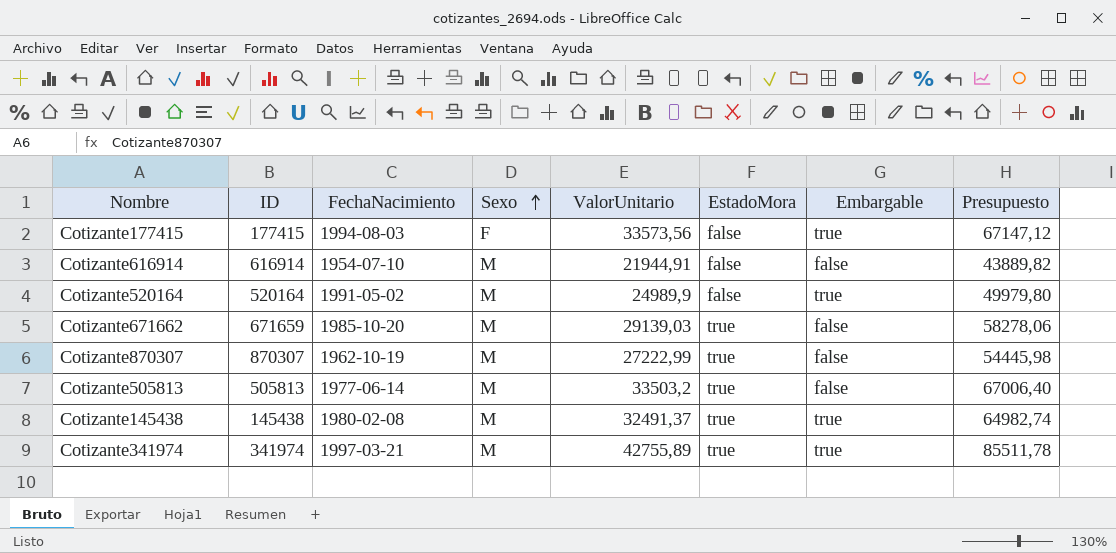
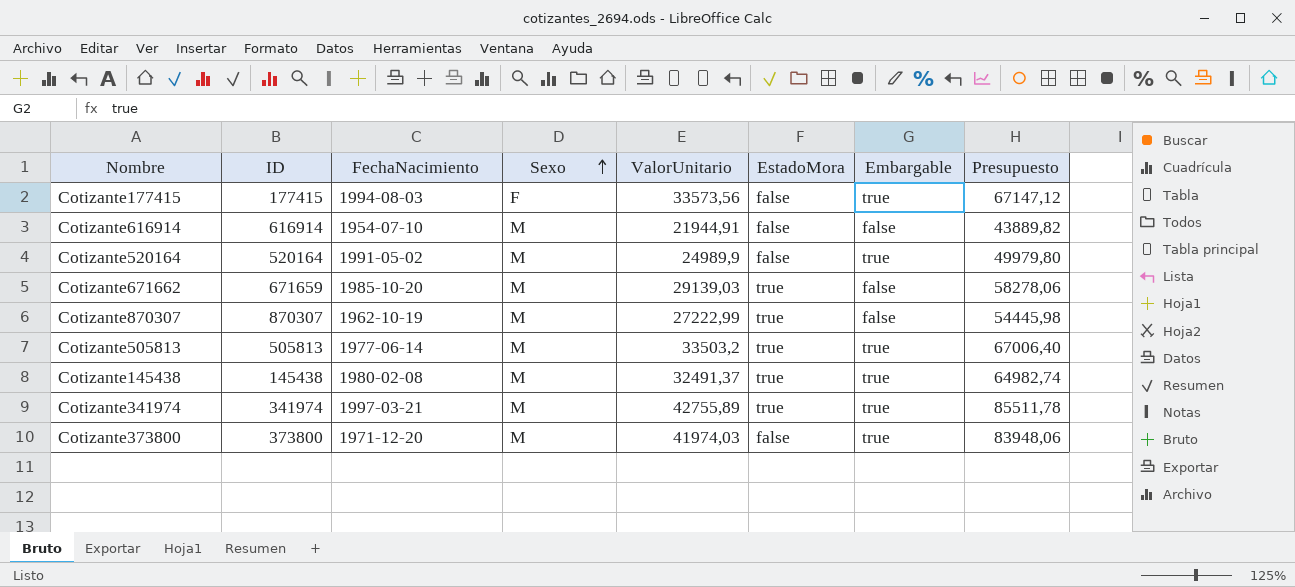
Cotizante505813 | Embargable: false -> true
row Cotizante373800: none -> 373800 | 1971-12-20 | M | 41974,03 | false | true | 83948,06

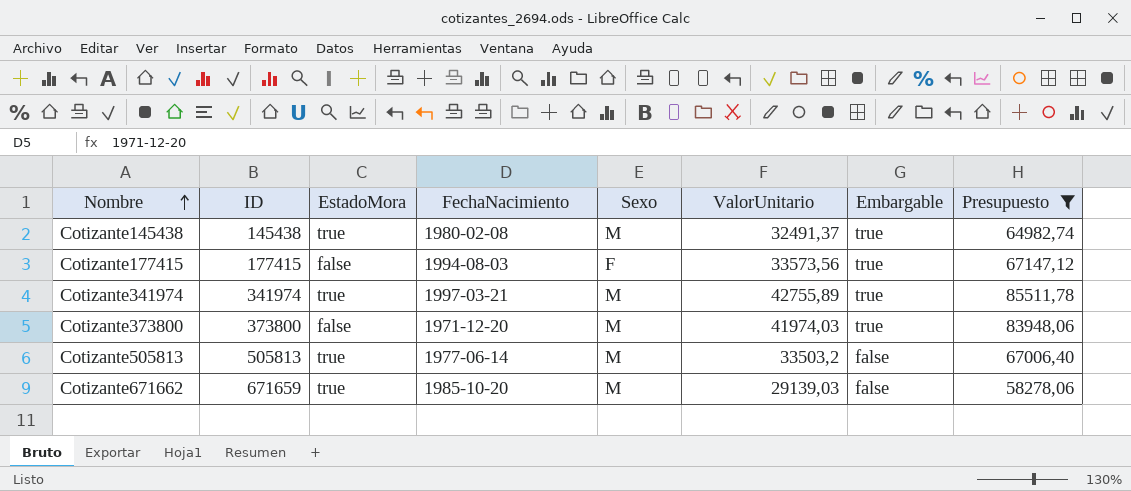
filter: none -> Presupuesto >= 58278,06
row order: Sexo ascending -> Nombre ascending
column EstadoMora | position: 6 -> 3
Cotizante505813 | Embargable: true -> false

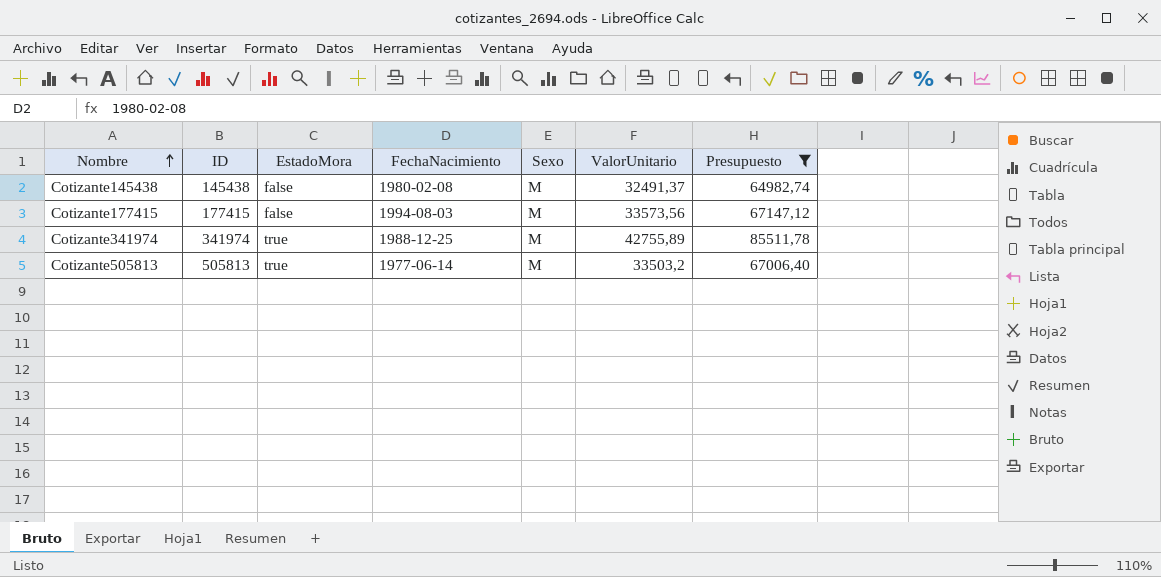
column Embargable | position: 7 -> none
row Cotizante373800: 373800 | false | 1971-12-20 | M | 41974,03 | true | 83948,06 -> none
row Cotizante671662: 671659 | true | 1985-10-20 | M | 29139,03 | false | 58278,06 -> none
Cotizante145438 | EstadoMora: true -> false
Cotizante177415 | Sexo: F -> M
Cotizante341974 | FechaNacimiento: 1997-03-21 -> 1988-12-25

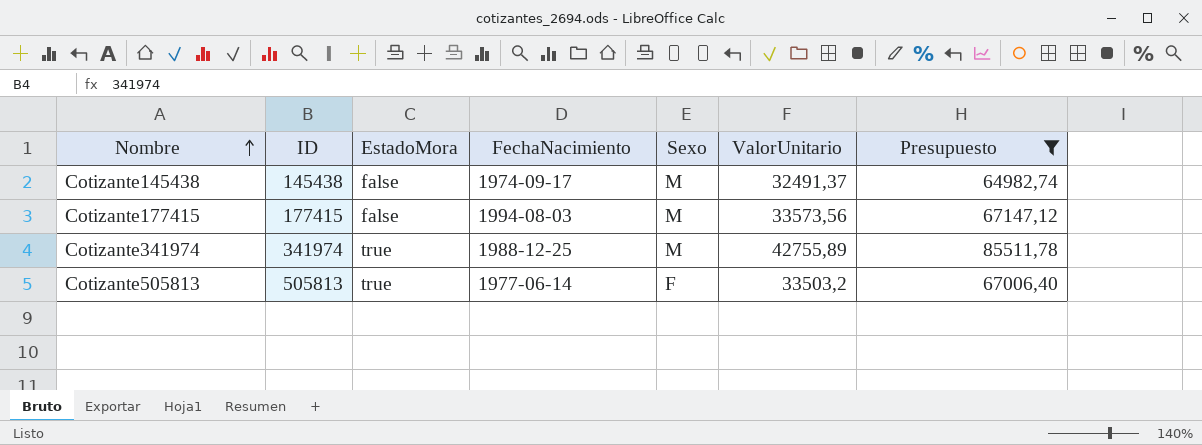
Cotizante145438 | FechaNacimiento: 1980-02-08 -> 1974-09-17
Cotizante505813 | Sexo: M -> F

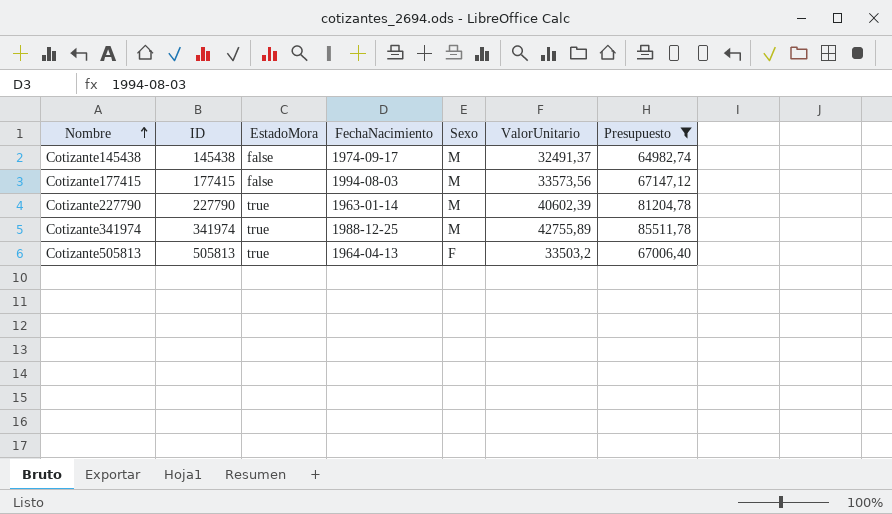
row Cotizante227790: none -> 227790 | true | 1963-01-14 | M | 40602,39 | 81204,78
Cotizante505813 | FechaNacimiento: 1977-06-14 -> 1964-04-13

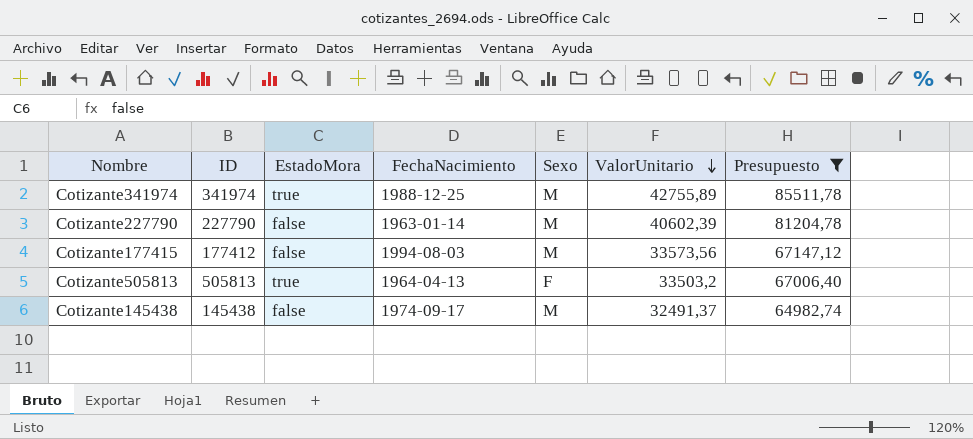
row order: Nombre ascending -> ValorUnitario descending
Cotizante227790 | EstadoMora: true -> false
Cotizante177415 | ID: 177415 -> 177412

